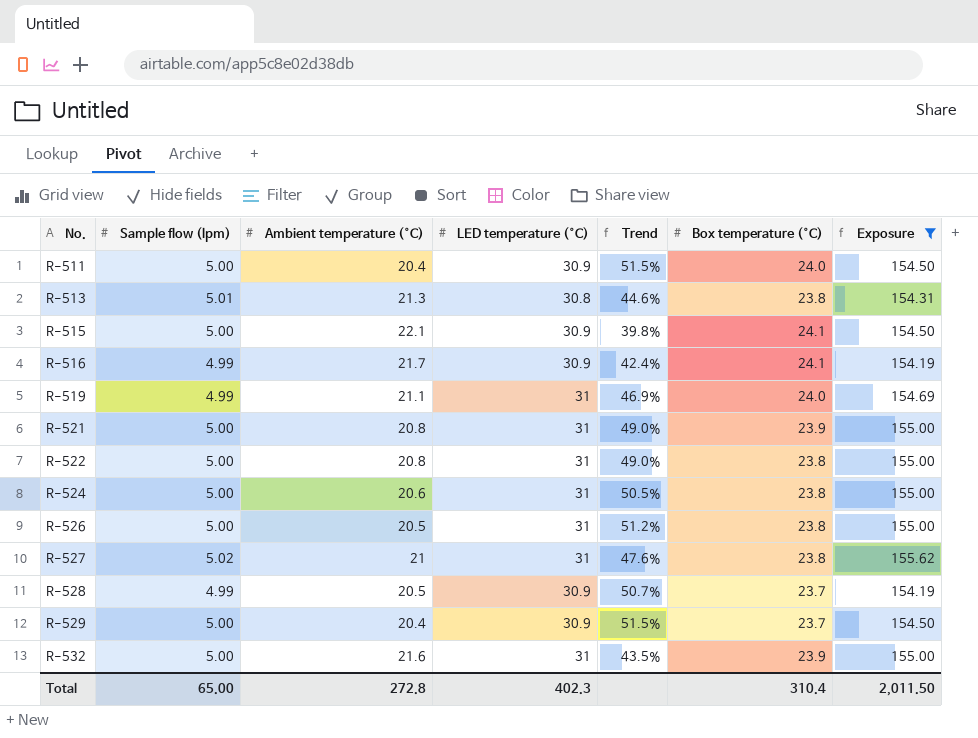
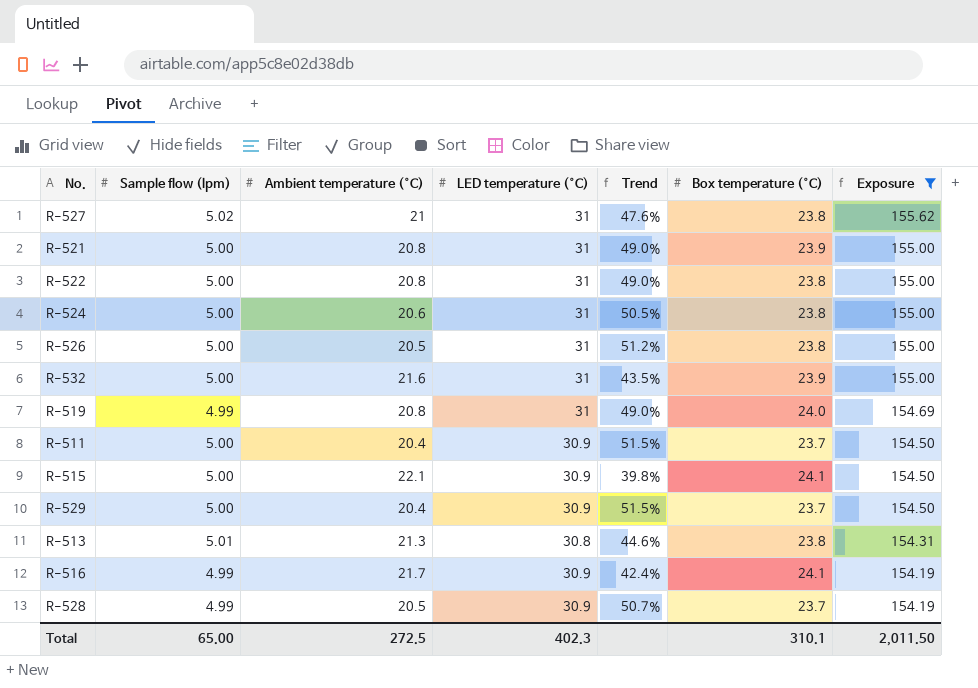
row order: No. ascending -> Exposure descending
R-519 | Ambient temperature (°C): 21.1 -> 20.8
R-519 | Trend: 46.9% -> 49.0%
R-511 | Box temperature (°C): 24.0 -> 23.7
Total | Ambient temperature (°C): 272.8 -> 272.5
Total | Box temperature (°C): 310.4 -> 310.1

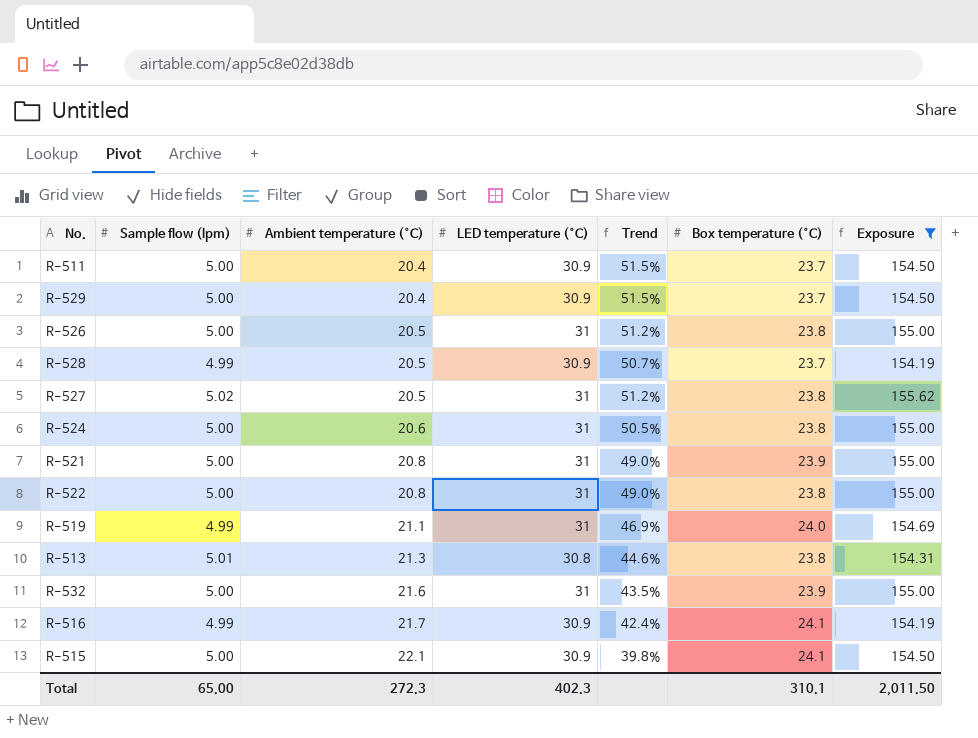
row order: Exposure descending -> Ambient temperature (°C) ascending
R-527 | Ambient temperature (°C): 21 -> 20.5
R-527 | Trend: 47.6% -> 51.2%
R-519 | Ambient temperature (°C): 20.8 -> 21.1
R-519 | Trend: 49.0% -> 46.9%
Total | Ambient temperature (°C): 272.5 -> 272.3

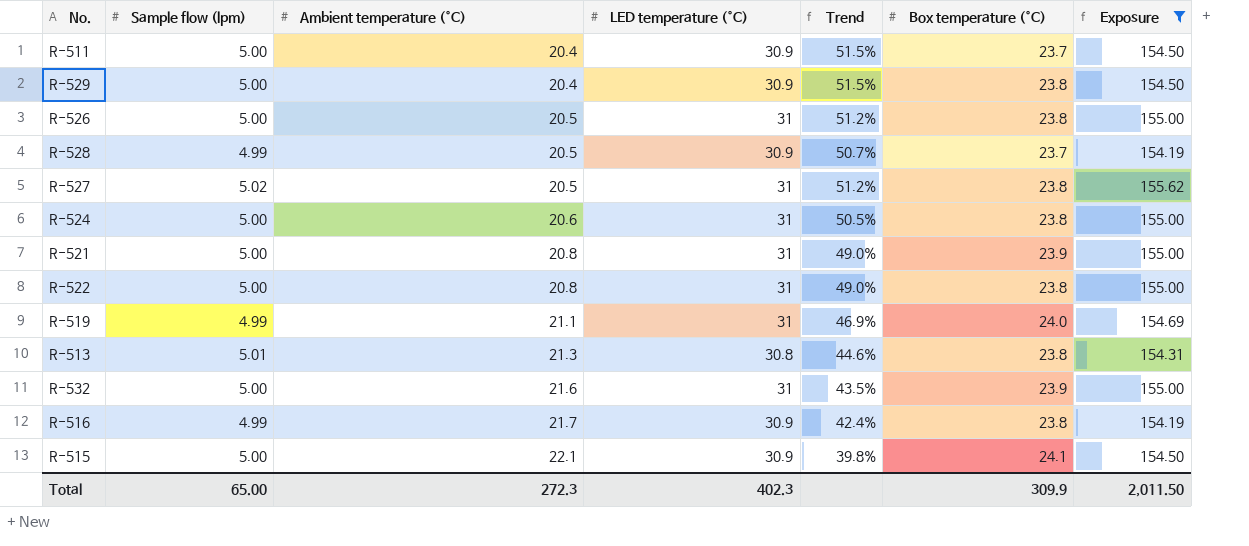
R-529 | Box temperature (°C): 23.7 -> 23.8
R-516 | Box temperature (°C): 24.1 -> 23.8
Total | Box temperature (°C): 310.1 -> 309.9

